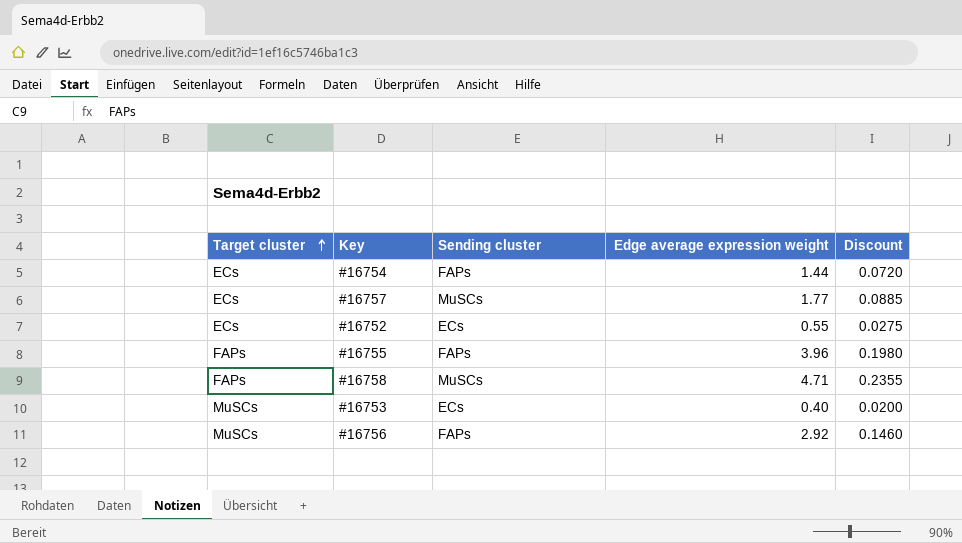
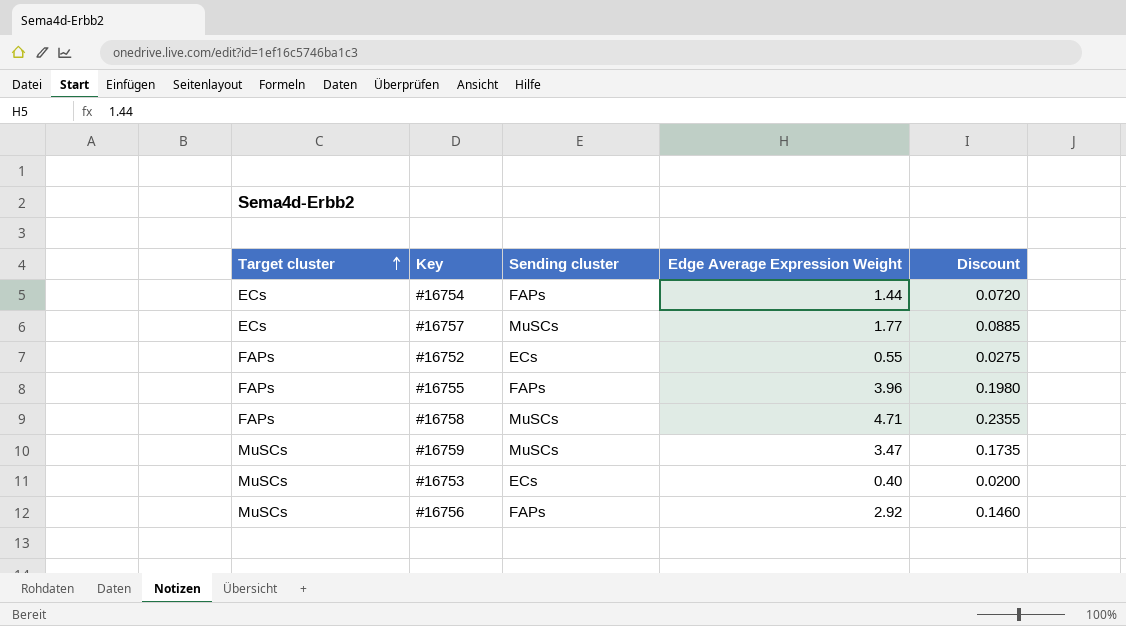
column name: Edge average expression weight -> Edge Average Expression Weight
#16752 | Target cluster: ECs -> FAPs
row #16759: none -> MuSCs | MuSCs | 3.47 | 0.1735

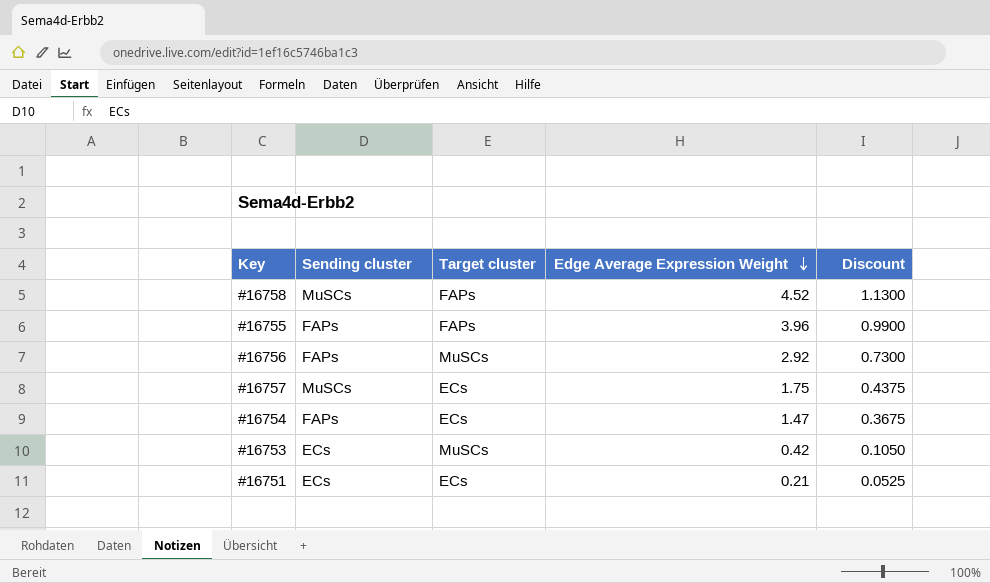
row order: Target cluster ascending -> Edge Average Expression Weight descending
column Target cluster | position: 1 -> 3
column Discount | formula: [Edge Average Expression Weight] * 0.05 -> [Edge Average Expression Weight] * 0.25
row #16752: FAPs | ECs | 0.55 | 0.0275 -> none
row #16759: MuSCs | MuSCs | 3.47 | 0.1735 -> none
#16758 | Edge Average Expression Weight: 4.71 -> 4.52
#16757 | Edge Average Expression Weight: 1.77 -> 1.75
#16754 | Edge Average Expression Weight: 1.44 -> 1.47
#16753 | Edge Average Expression Weight: 0.40 -> 0.42
row #16751: none -> ECs | ECs | 0.21 | 0.0525

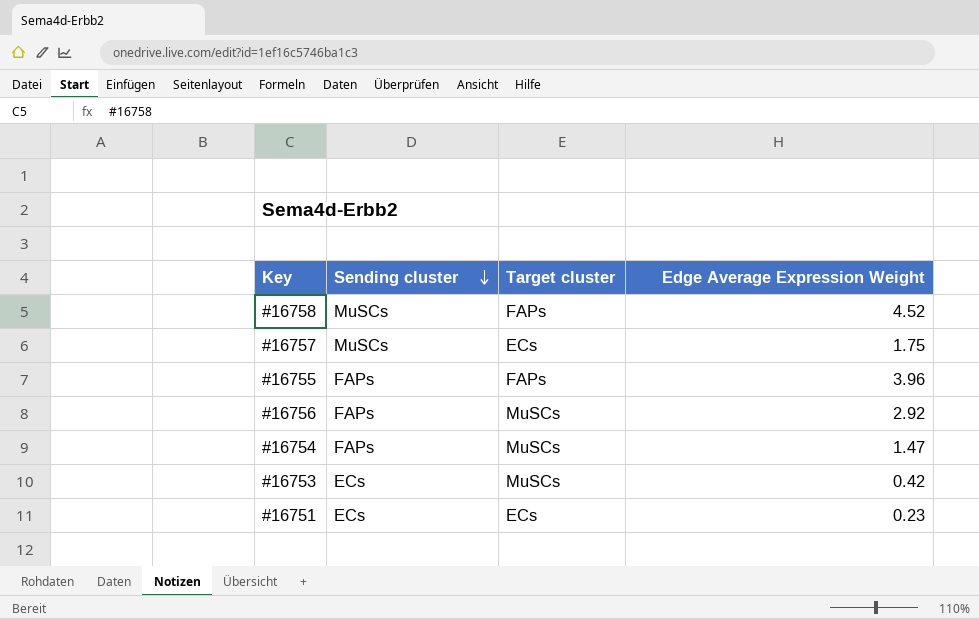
row order: Edge Average Expression Weight descending -> Sending cluster descending
column Discount | formula: [Edge Average Expression Weight] * 0.25 -> none
#16754 | Target cluster: ECs -> MuSCs
#16751 | Edge Average Expression Weight: 0.21 -> 0.23

